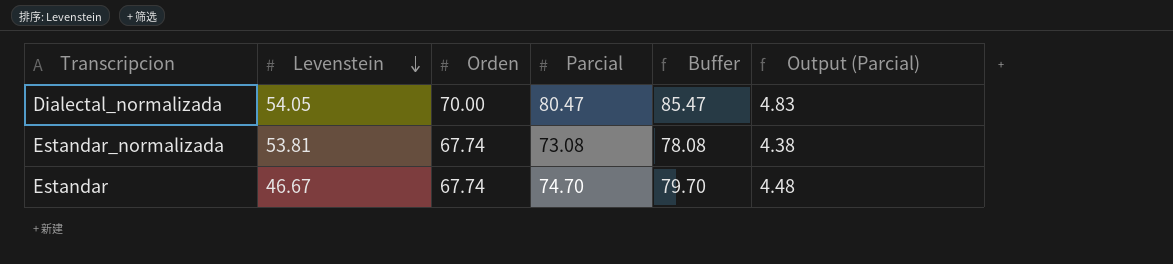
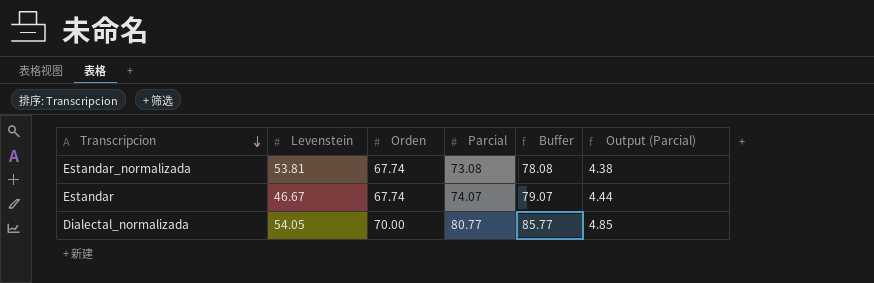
row order: Levenstein descending -> Transcripcion descending
Estandar | Parcial: 74.70 -> 74.07
Estandar | Buffer: 79.70 -> 79.07
Estandar | Output (Parcial): 4.48 -> 4.44
Dialectal_normalizada | Parcial: 80.47 -> 80.77
Dialectal_normalizada | Buffer: 85.47 -> 85.77
Dialectal_normalizada | Output (Parcial): 4.83 -> 4.85

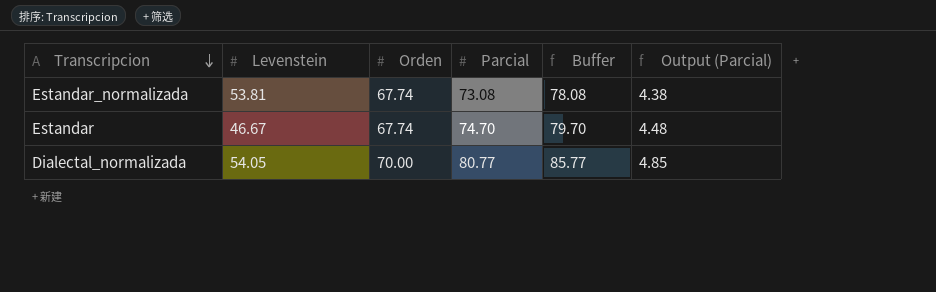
Estandar | Parcial: 74.07 -> 74.70
Estandar | Buffer: 79.07 -> 79.70
Estandar | Output (Parcial): 4.44 -> 4.48

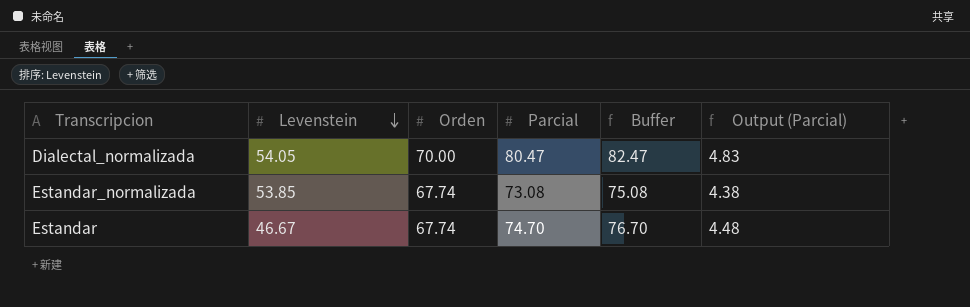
row order: Transcripcion descending -> Levenstein descending
column Buffer | formula: [Parcial] + 5 -> [Parcial] + 2
Dialectal_normalizada | Parcial: 80.77 -> 80.47
Dialectal_normalizada | Output (Parcial): 4.85 -> 4.83
Estandar_normalizada | Levenstein: 53.81 -> 53.85

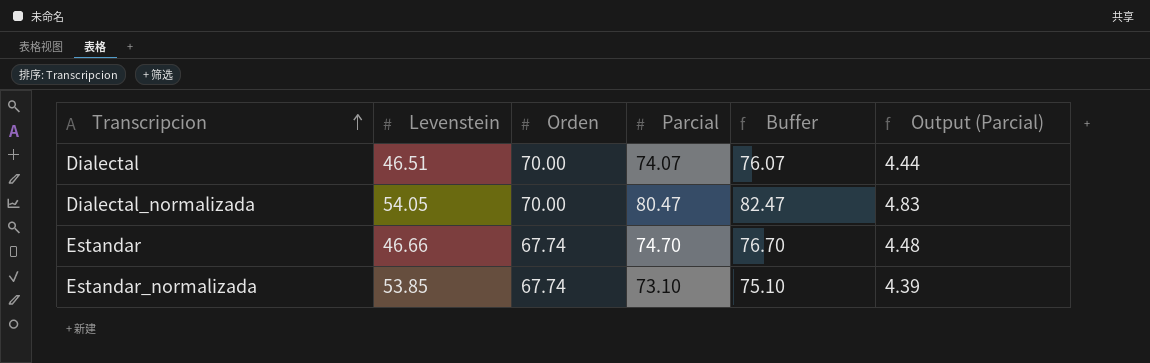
row order: Levenstein descending -> Transcripcion ascending
row Dialectal: none -> 46.51 | 70.00 | 74.07 | 76.07 | 4.44
Estandar | Levenstein: 46.67 -> 46.66
Estandar_normalizada | Parcial: 73.08 -> 73.10
Estandar_normalizada | Buffer: 75.08 -> 75.10
Estandar_normalizada | Output (Parcial): 4.38 -> 4.39

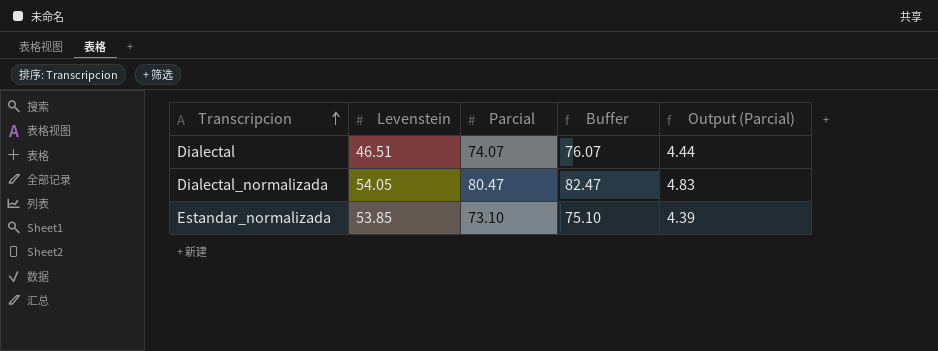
column Orden | position: 3 -> none
row Estandar: 46.66 | 67.74 | 74.70 | 76.70 | 4.48 -> none

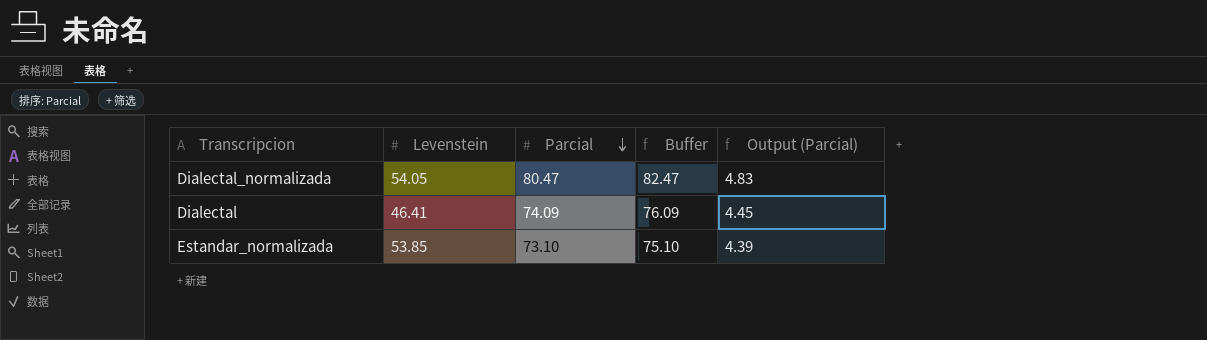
row order: Transcripcion ascending -> Parcial descending
Dialectal | Levenstein: 46.51 -> 46.41
Dialectal | Parcial: 74.07 -> 74.09
Dialectal | Buffer: 76.07 -> 76.09
Dialectal | Output (Parcial): 4.44 -> 4.45

